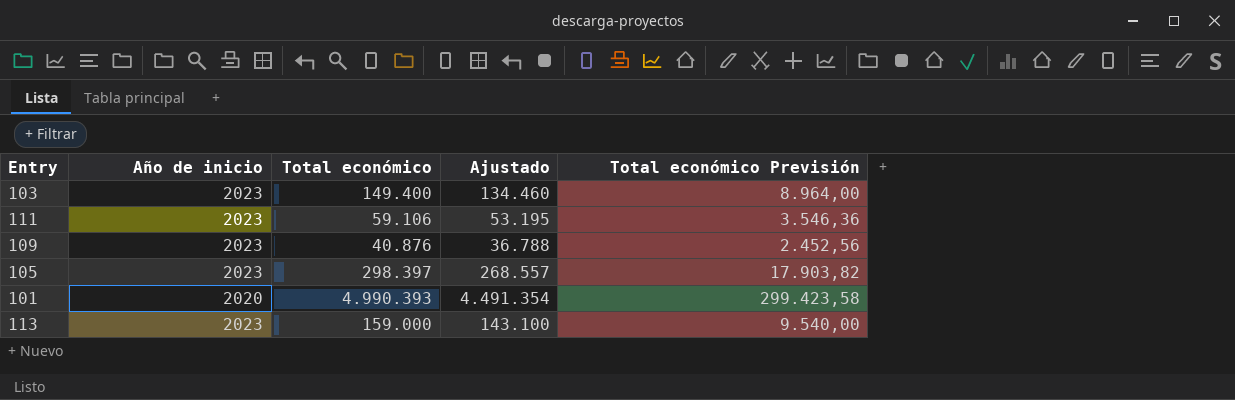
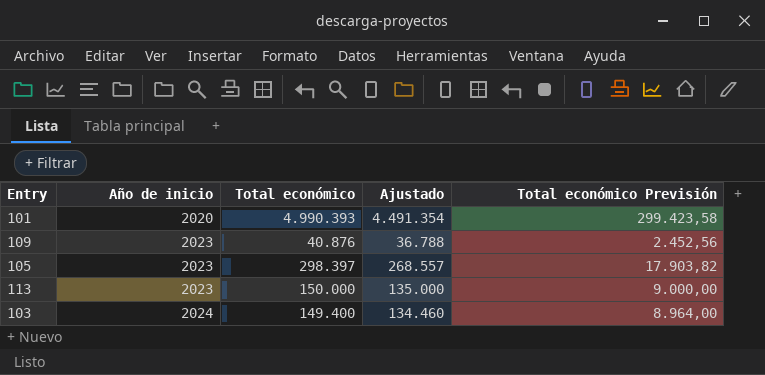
row order: none -> Año de inicio ascending
row 111: 2023 | 59.106 | 53.195 | 3.546,36 -> none
113 | Total económico: 159.000 -> 150.000
113 | Ajustado: 143.100 -> 135.000
113 | Total económico Previsión: 9.540,00 -> 9.000,00
103 | Año de inicio: 2023 -> 2024

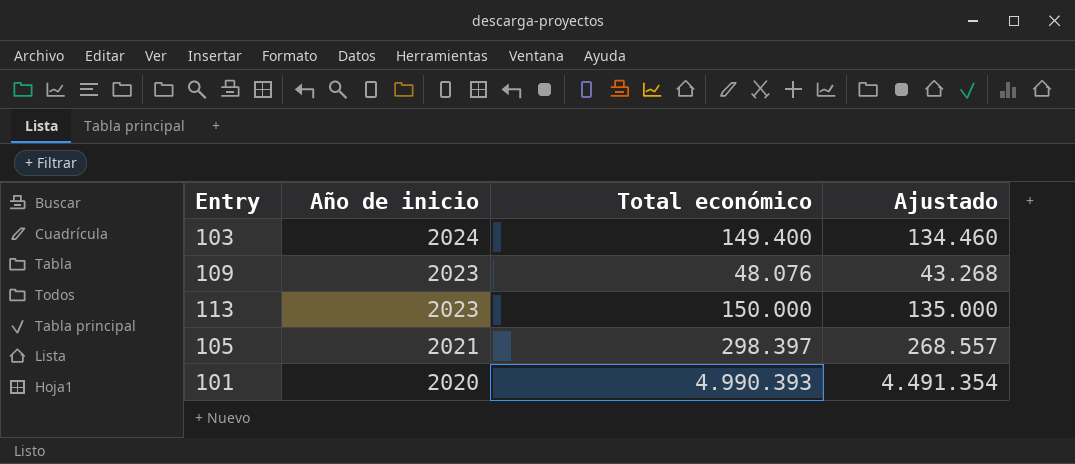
row order: Año de inicio ascending -> Año de inicio descending
column Total económico Previsión | formula: [Total económico] * 0,06 -> none
109 | Total económico: 40.876 -> 48.076
109 | Ajustado: 36.788 -> 43.268
105 | Año de inicio: 2023 -> 2021

